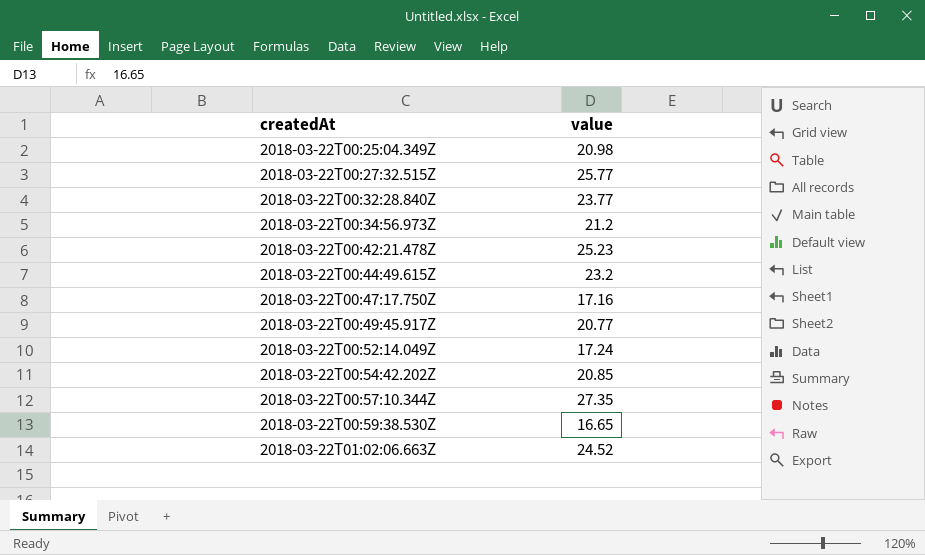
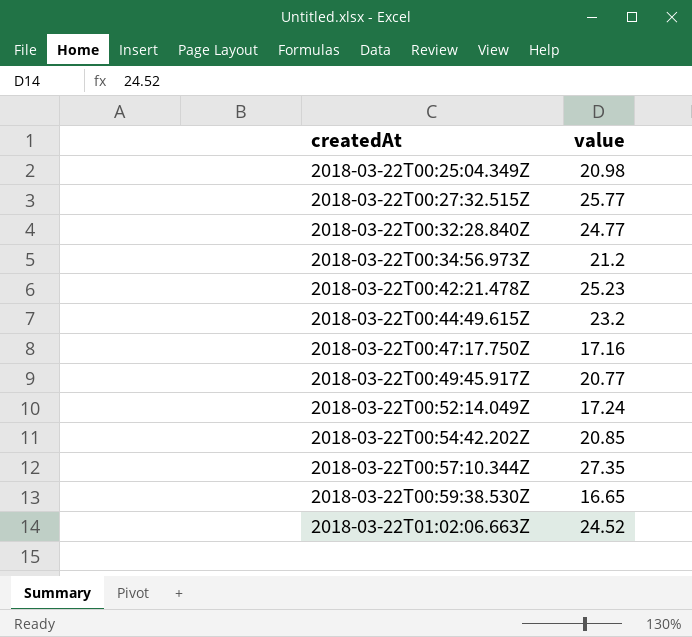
2018-03-22T00:32:28.840Z | value: 23.77 -> 24.77

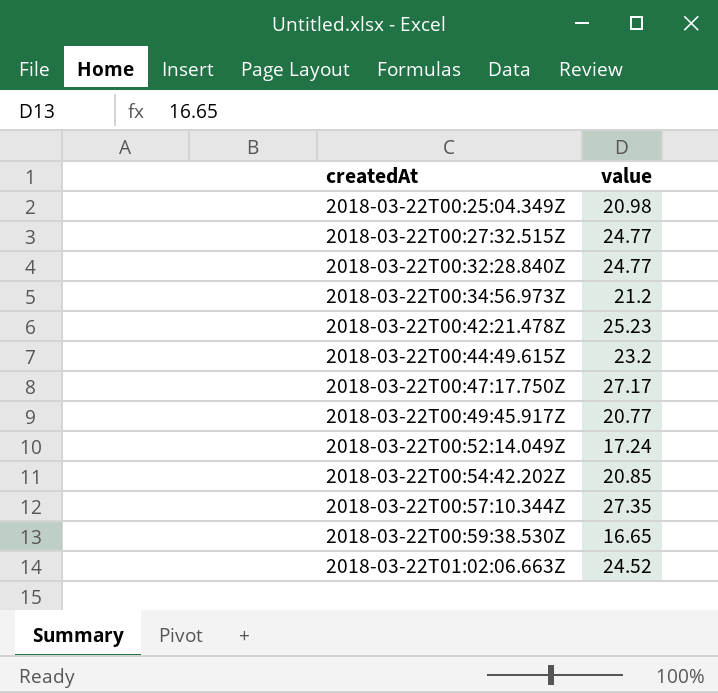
2018-03-22T00:27:32.515Z | value: 25.77 -> 24.77
2018-03-22T00:47:17.750Z | value: 17.16 -> 27.17

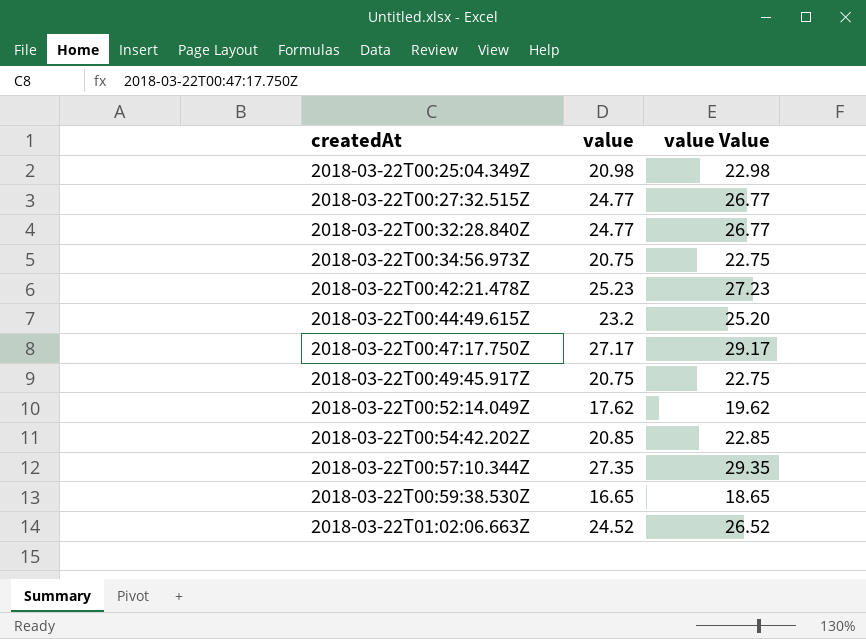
column value Value | formula: none -> [value] + 2
2018-03-22T00:34:56.973Z | value: 21.2 -> 20.75
2018-03-22T00:49:45.917Z | value: 20.77 -> 20.75
2018-03-22T00:52:14.049Z | value: 17.24 -> 17.62

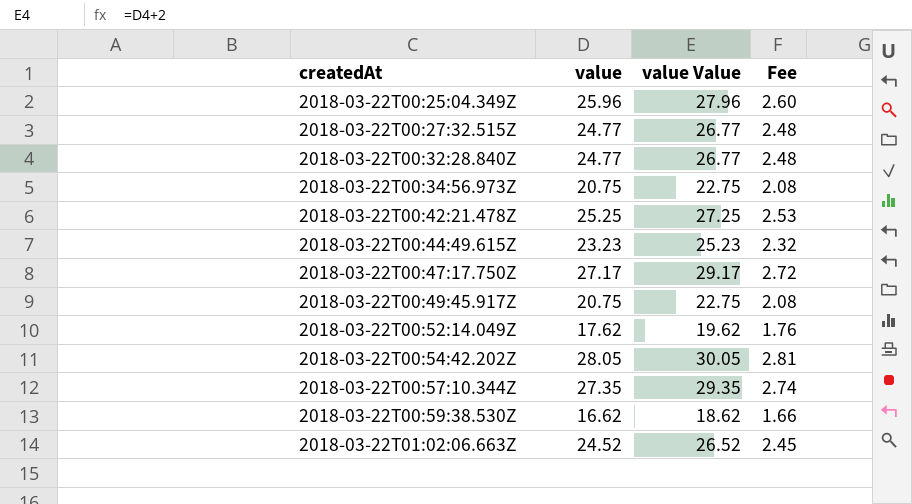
column Fee | formula: none -> [value] * 0.1
2018-03-22T00:25:04.349Z | value: 20.98 -> 25.96
2018-03-22T00:25:04.349Z | value Value: 22.98 -> 27.96
2018-03-22T00:42:21.478Z | value: 25.23 -> 25.25
2018-03-22T00:42:21.478Z | value Value: 27.23 -> 27.25
2018-03-22T00:44:49.615Z | value: 23.2 -> 23.23
2018-03-22T00:44:49.615Z | value Value: 25.20 -> 25.23
2018-03-22T00:54:42.202Z | value: 20.85 -> 28.05
2018-03-22T00:54:42.202Z | value Value: 22.85 -> 30.05
2018-03-22T00:59:38.530Z | value: 16.65 -> 16.62
2018-03-22T00:59:38.530Z | value Value: 18.65 -> 18.62

